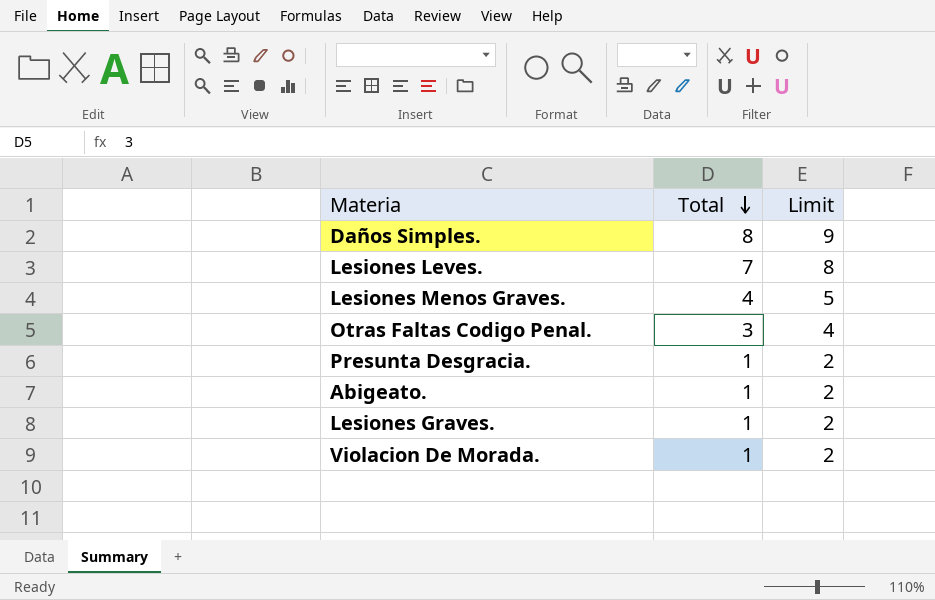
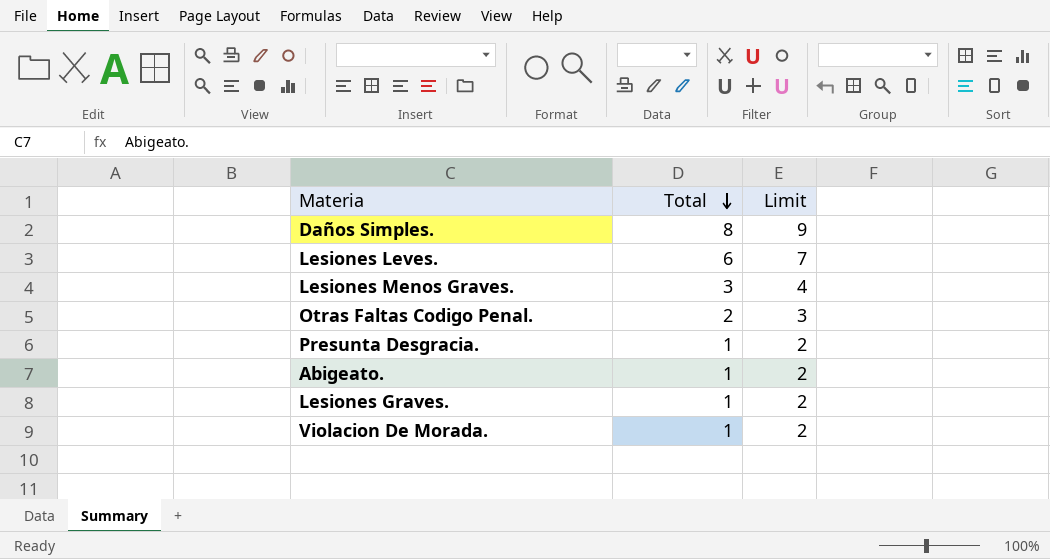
Lesiones Leves. | Total: 7 -> 6
Lesiones Leves. | Limit: 8 -> 7
Lesiones Menos Graves. | Total: 4 -> 3
Lesiones Menos Graves. | Limit: 5 -> 4
Otras Faltas Codigo Penal. | Total: 3 -> 2
Otras Faltas Codigo Penal. | Limit: 4 -> 3

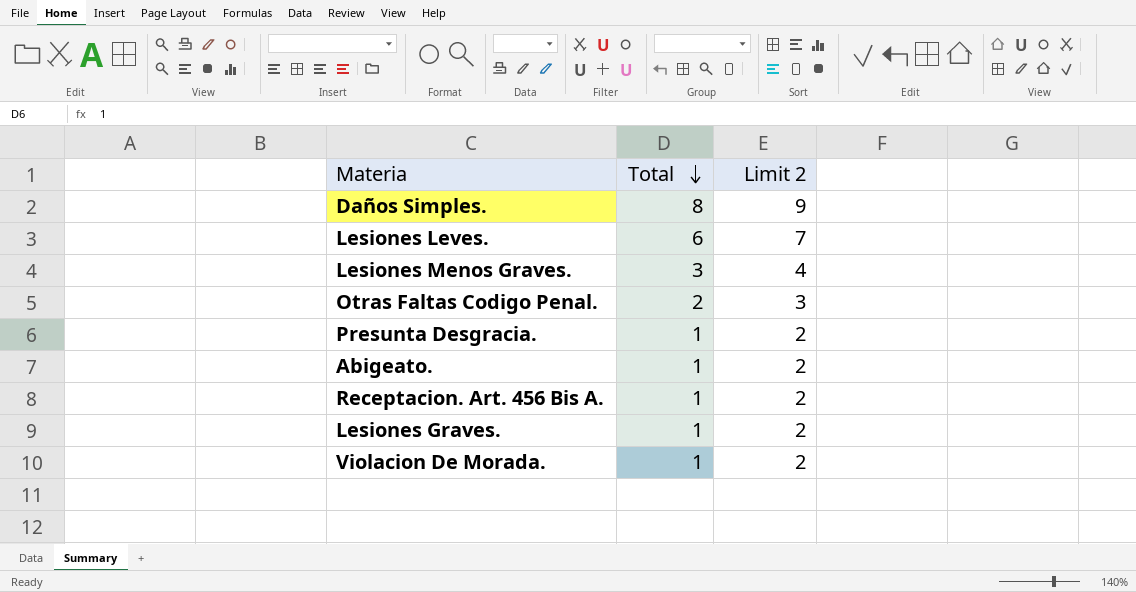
column name: Limit -> Limit 2
row Receptacion. Art. 456 Bis A.: none -> 1 | 2

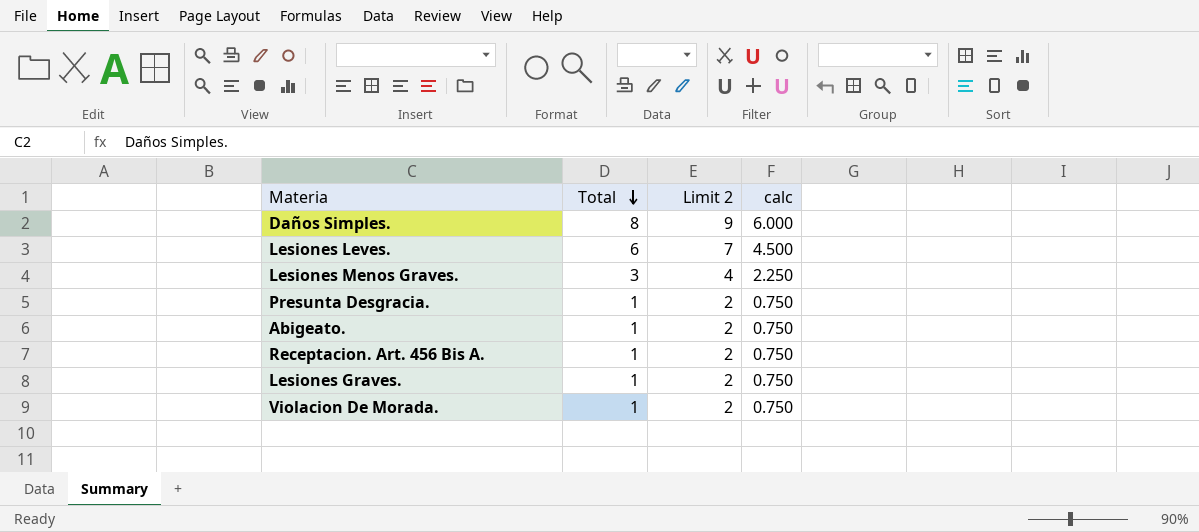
column calc | formula: none -> [Total] * 0.75
row Otras Faltas Codigo Penal.: 2 | 3 -> none

